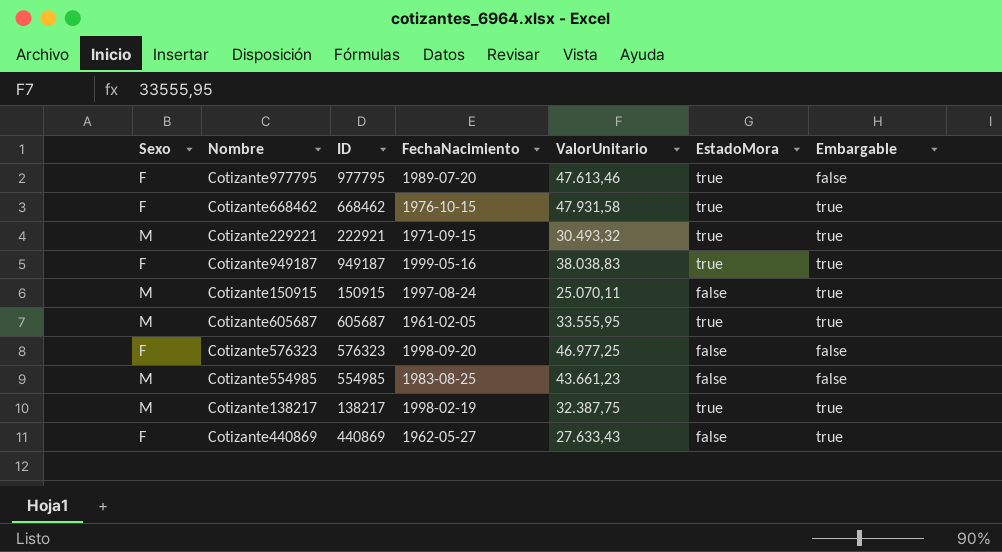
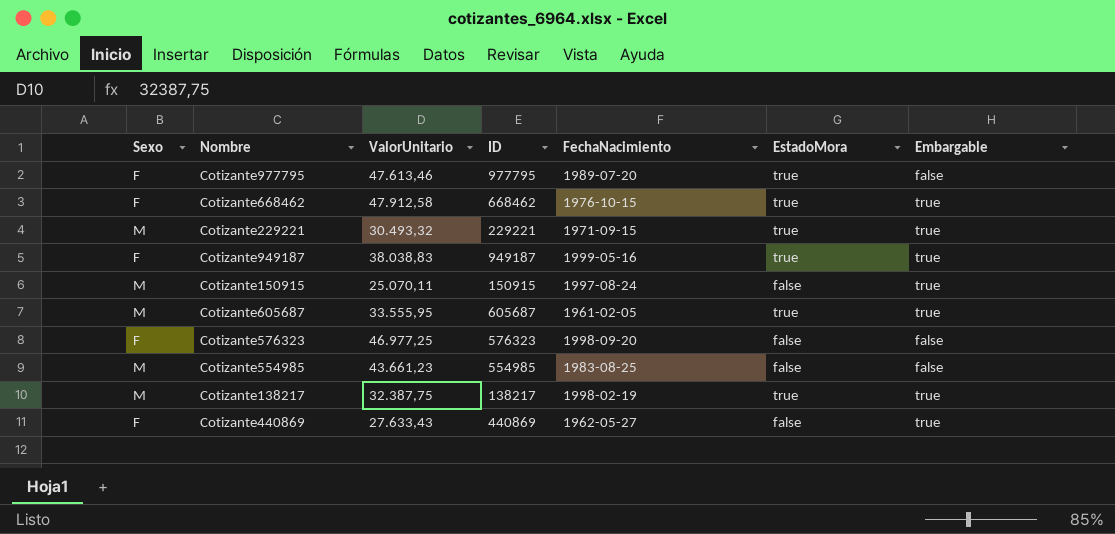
column ValorUnitario | position: 5 -> 3
Cotizante668462 | ValorUnitario: 47.931,58 -> 47.912,58
Cotizante229221 | ID: 222921 -> 229221

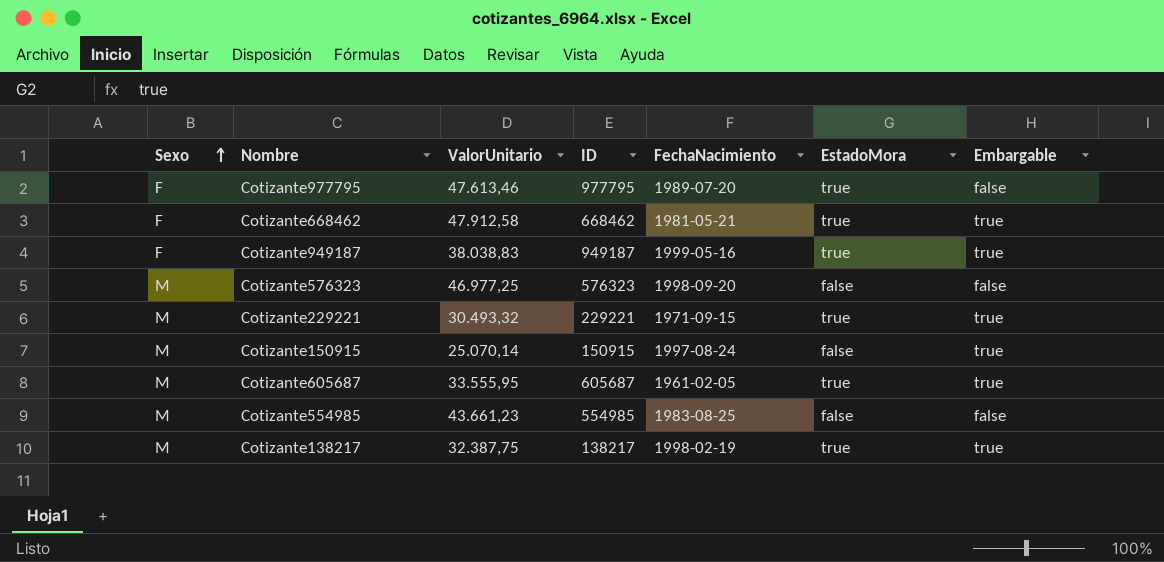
row order: none -> Sexo ascending
row Cotizante440869: F | 27.633,43 | 440869 | 1962-05-27 | false | true -> none
Cotizante668462 | FechaNacimiento: 1976-10-15 -> 1981-05-21
Cotizante576323 | Sexo: F -> M
Cotizante150915 | ValorUnitario: 25.070,11 -> 25.070,14

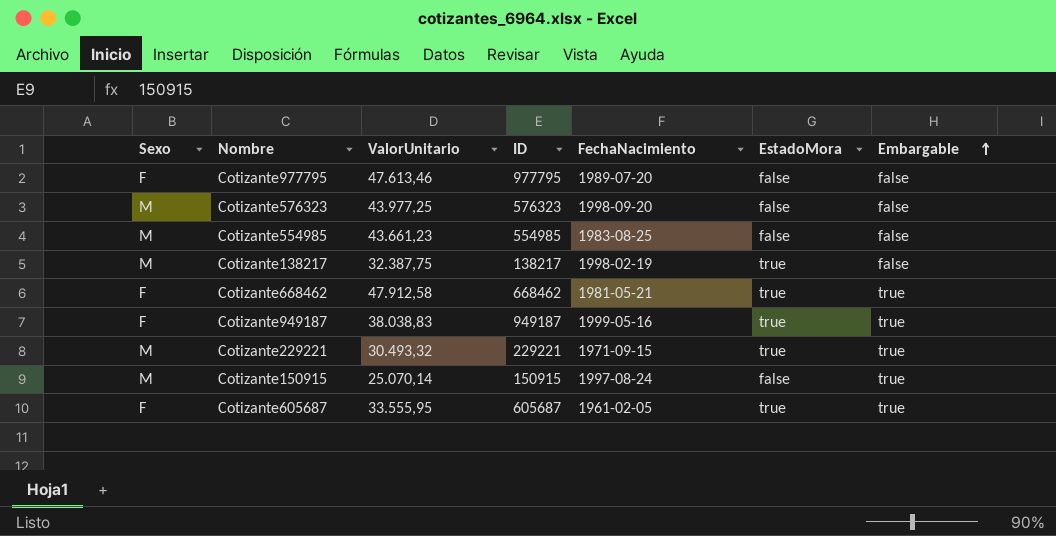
row order: Sexo ascending -> Embargable ascending
Cotizante977795 | EstadoMora: true -> false
Cotizante576323 | ValorUnitario: 46.977,25 -> 43.977,25
Cotizante138217 | Embargable: true -> false
Cotizante605687 | Sexo: M -> F

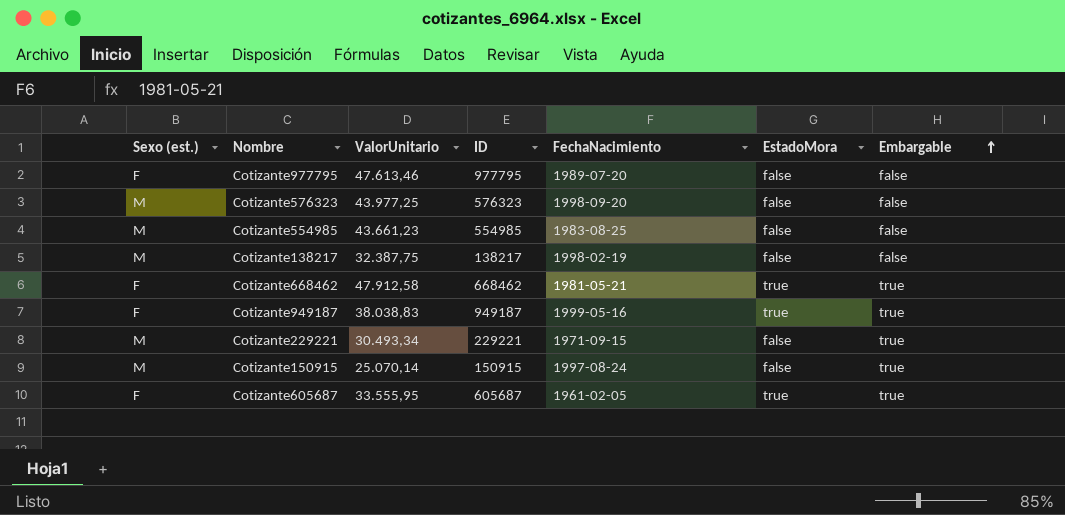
column name: Sexo -> Sexo (est.)
Cotizante138217 | EstadoMora: true -> false
Cotizante229221 | ValorUnitario: 30.493,32 -> 30.493,34
Cotizante229221 | EstadoMora: true -> false

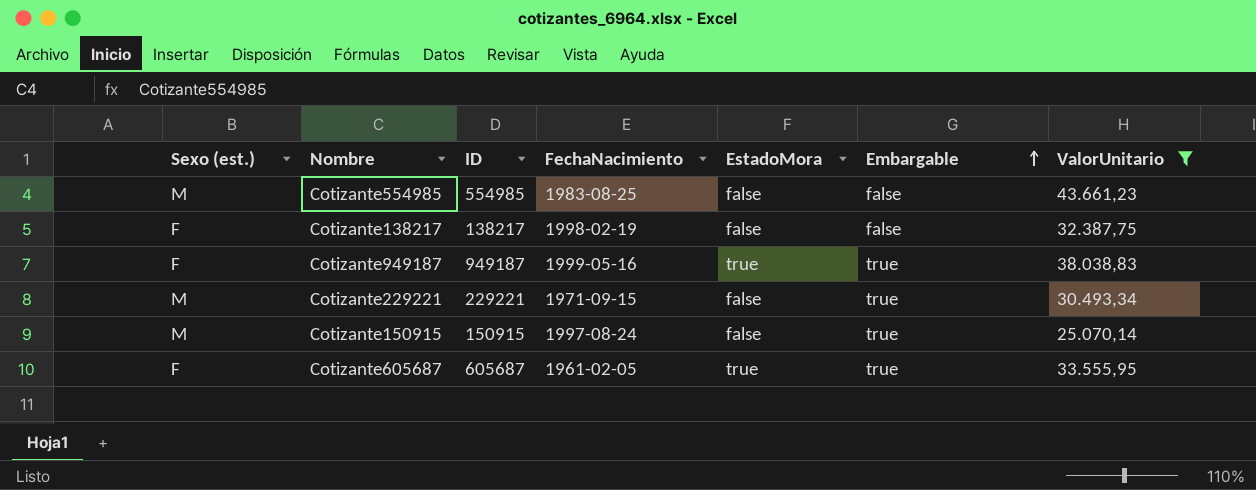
filter: none -> ValorUnitario <= 43.661,23
column ValorUnitario | position: 3 -> 7
Cotizante138217 | Sexo (est.): M -> F

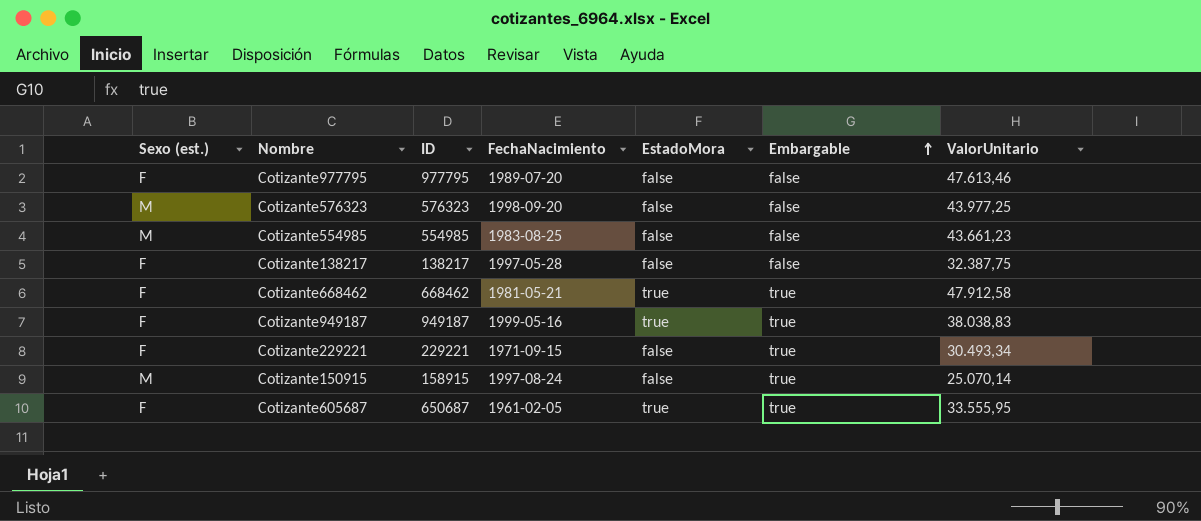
filter: ValorUnitario <= 43.661,23 -> none
Cotizante138217 | FechaNacimiento: 1998-02-19 -> 1997-05-28
Cotizante229221 | Sexo (est.): M -> F
Cotizante150915 | ID: 150915 -> 158915
Cotizante605687 | ID: 605687 -> 650687

